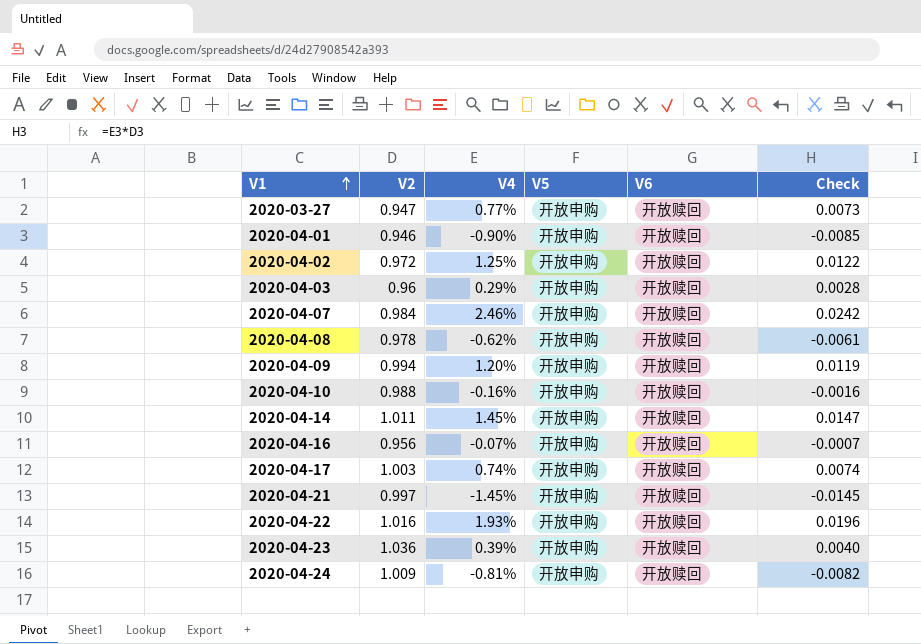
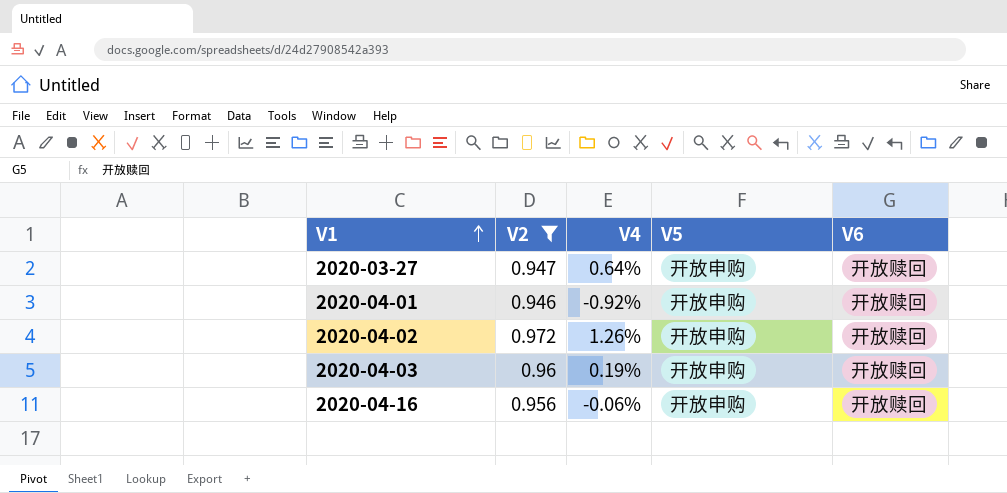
filter: none -> V2 <= 0.972
column Check | formula: [V2] * [V4] -> none
2020-03-27 | V4: 0.77% -> 0.64%
2020-04-01 | V4: -0.90% -> -0.92%
2020-04-02 | V4: 1.25% -> 1.26%
2020-04-03 | V4: 0.29% -> 0.19%
2020-04-16 | V4: -0.07% -> -0.06%

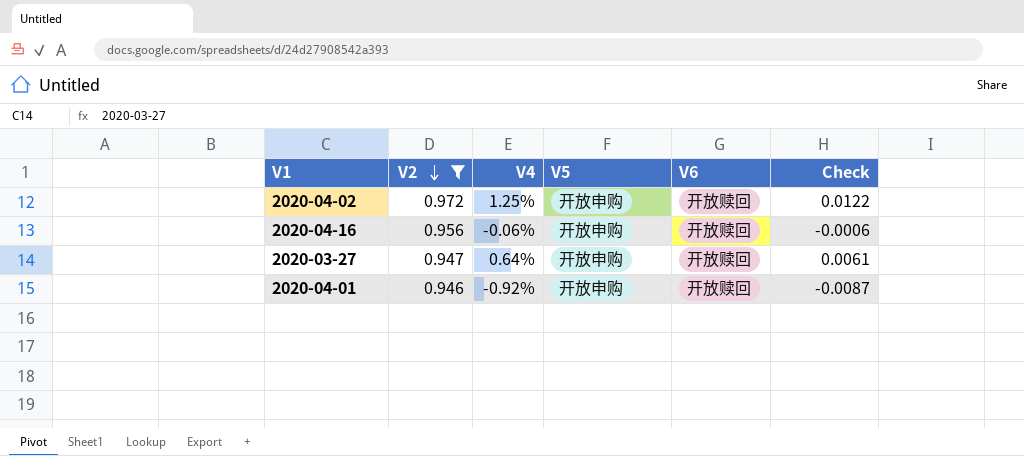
row order: V1 ascending -> V2 descending
column Check | formula: none -> [V2] * [V4]
row 2020-04-03: 0.96 | 0.19% | 开放申购 | 开放赎回 -> none
2020-04-02 | V4: 1.26% -> 1.25%

